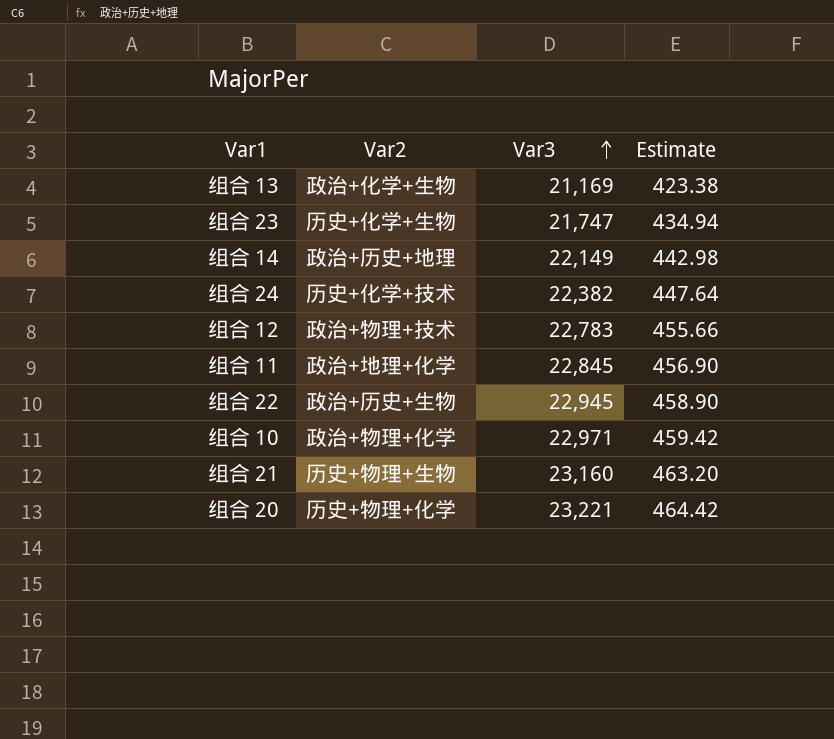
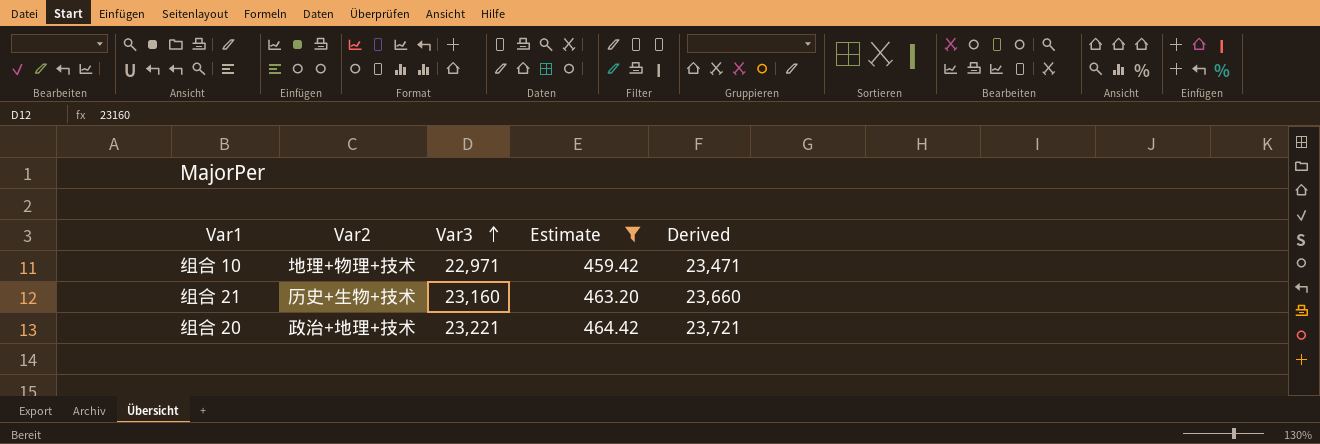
filter: none -> Estimate >= 459.42
column Derived | formula: none -> [Var3] + 500
组合 10 | Var2: 政治+物理+化学 -> 地理+物理+技术
组合 21 | Var2: 历史+物理+生物 -> 历史+生物+技术
组合 20 | Var2: 历史+物理+化学 -> 政治+地理+技术

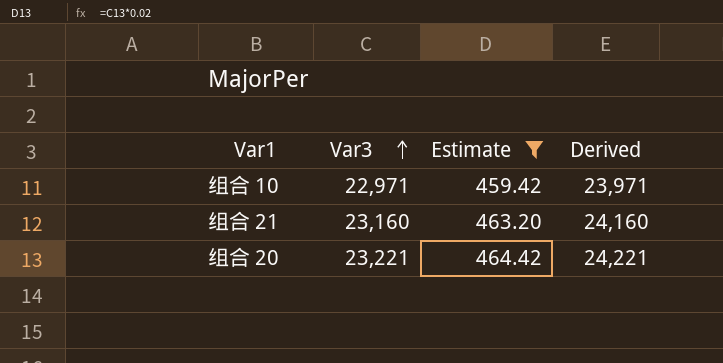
column Var2 | position: 2 -> none
column Derived | formula: [Var3] + 500 -> [Var3] + 1000

